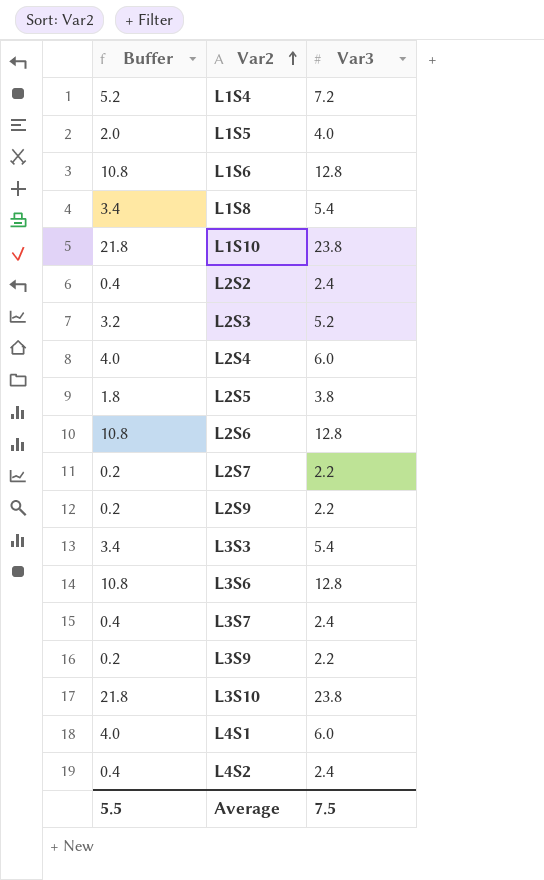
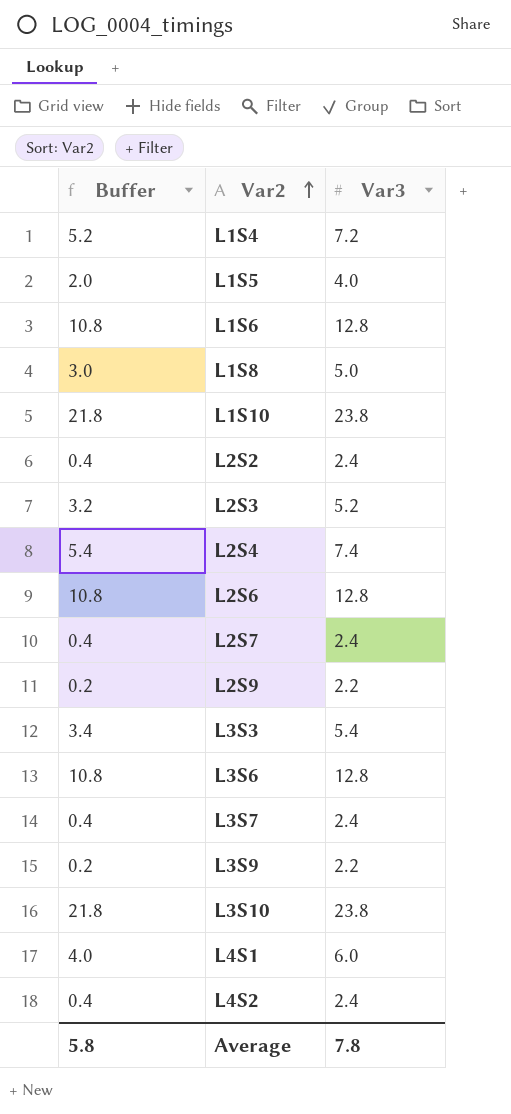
row L2S5: 1.8 | 3.8 -> none
L1S8 | Buffer: 3.4 -> 3.0
L1S8 | Var3: 5.4 -> 5.0
L2S4 | Buffer: 4.0 -> 5.4
L2S4 | Var3: 6.0 -> 7.4
L2S7 | Buffer: 0.2 -> 0.4
L2S7 | Var3: 2.2 -> 2.4
Average | Buffer: 5.5 -> 5.8
Average | Var3: 7.5 -> 7.8

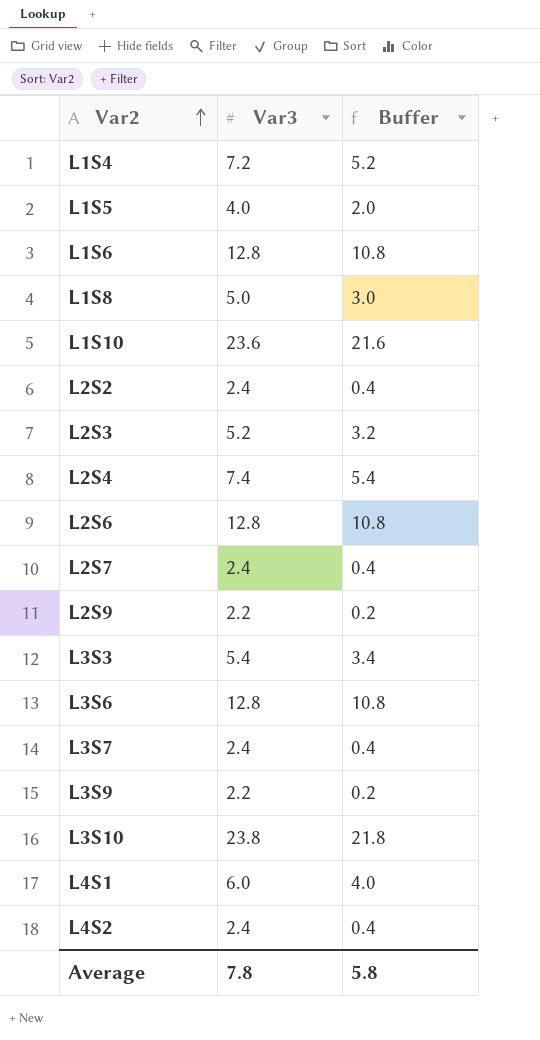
column Buffer | position: 1 -> 3
L1S10 | Var3: 23.8 -> 23.6
L1S10 | Buffer: 21.8 -> 21.6

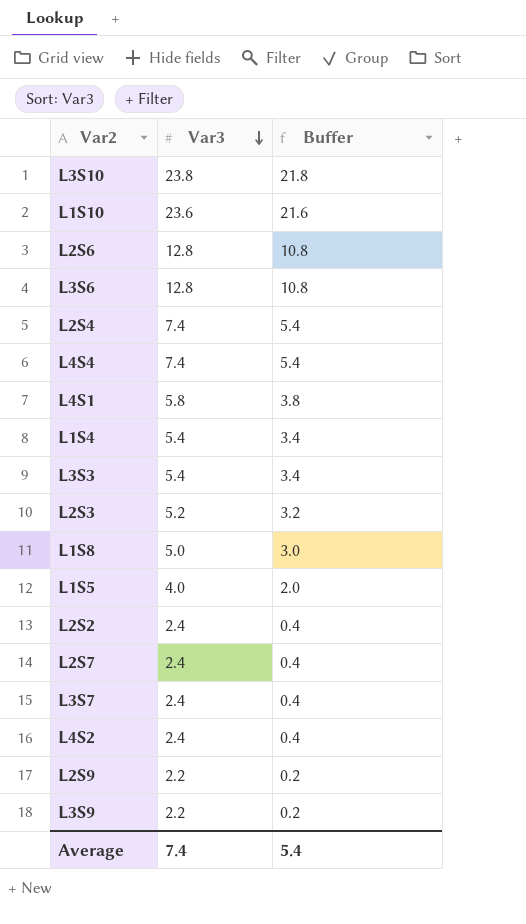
row order: Var2 ascending -> Var3 descending
row L1S6: 12.8 | 10.8 -> none
row L4S4: none -> 7.4 | 5.4
L4S1 | Var3: 6.0 -> 5.8
L4S1 | Buffer: 4.0 -> 3.8
L1S4 | Var3: 7.2 -> 5.4
L1S4 | Buffer: 5.2 -> 3.4
Average | Var3: 7.8 -> 7.4
Average | Buffer: 5.8 -> 5.4

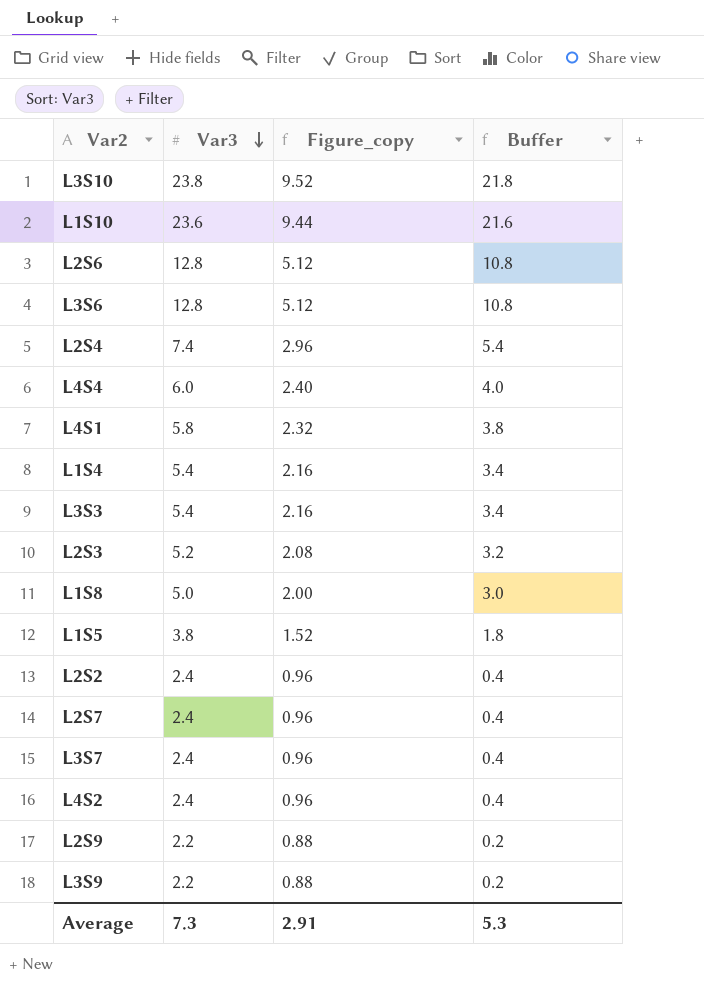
column Figure_copy | formula: none -> [Var3] * 0.4
L4S4 | Var3: 7.4 -> 6.0
L4S4 | Buffer: 5.4 -> 4.0
L1S5 | Var3: 4.0 -> 3.8
L1S5 | Buffer: 2.0 -> 1.8
Average | Var3: 7.4 -> 7.3
Average | Buffer: 5.4 -> 5.3

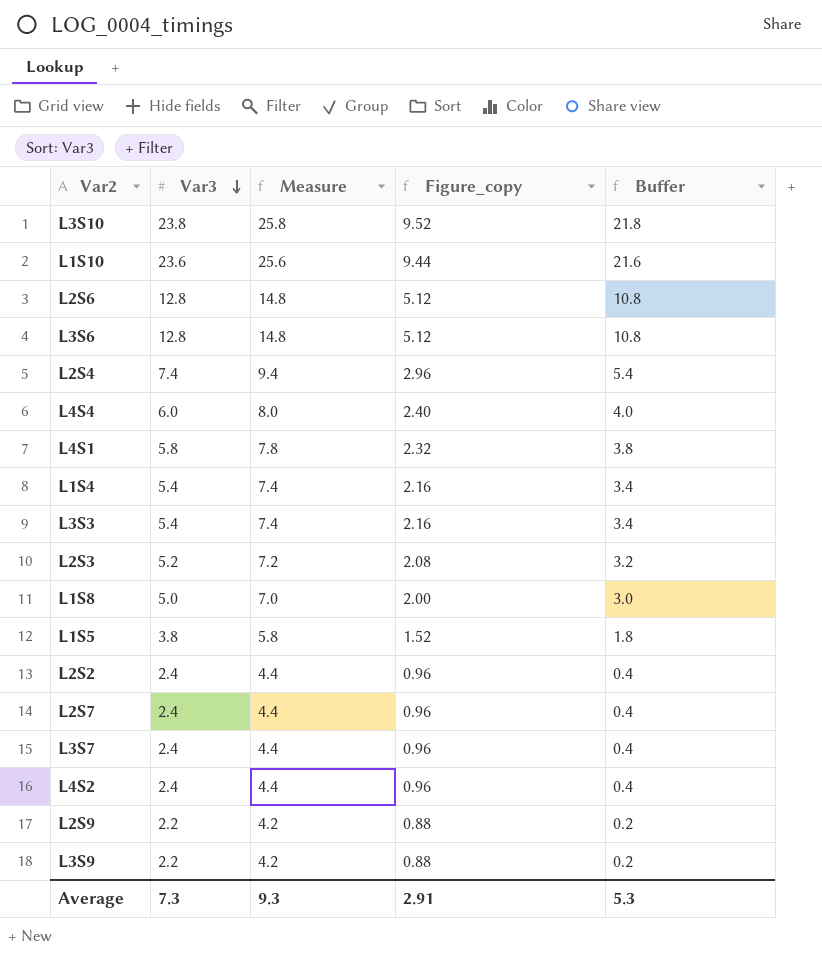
column Measure | formula: none -> [Var3] + 2

